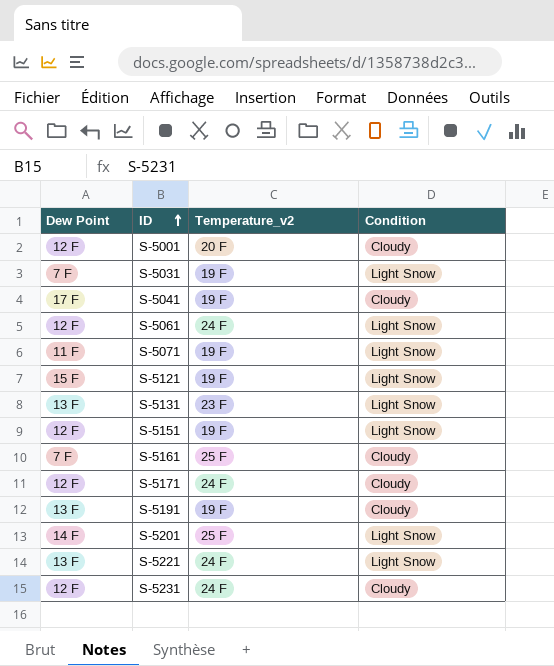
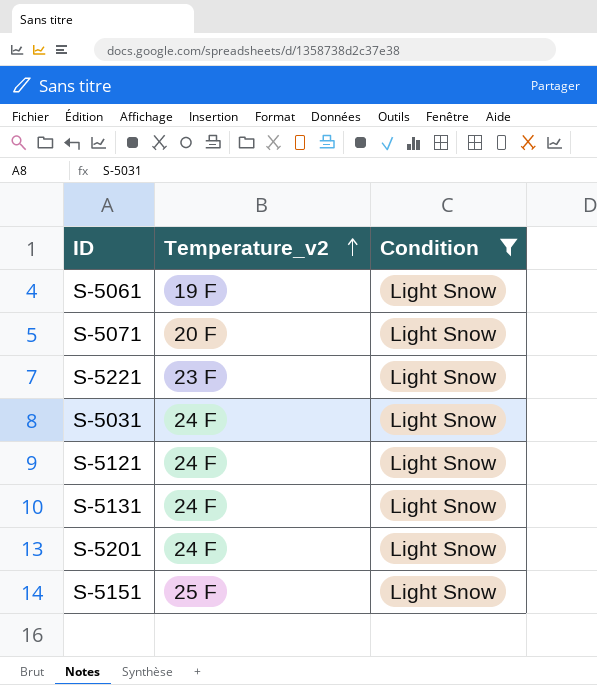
filter: none -> Condition = Light Snow
row order: ID ascending -> Temperature_v2 ascending
column Dew Point | position: 1 -> none
S-5061 | Temperature_v2: 24 F -> 19 F
S-5071 | Temperature_v2: 19 F -> 20 F
S-5221 | Temperature_v2: 24 F -> 23 F
S-5031 | Temperature_v2: 19 F -> 24 F
S-5121 | Temperature_v2: 19 F -> 24 F
S-5131 | Temperature_v2: 23 F -> 24 F
S-5201 | Temperature_v2: 25 F -> 24 F
S-5151 | Temperature_v2: 19 F -> 25 F

